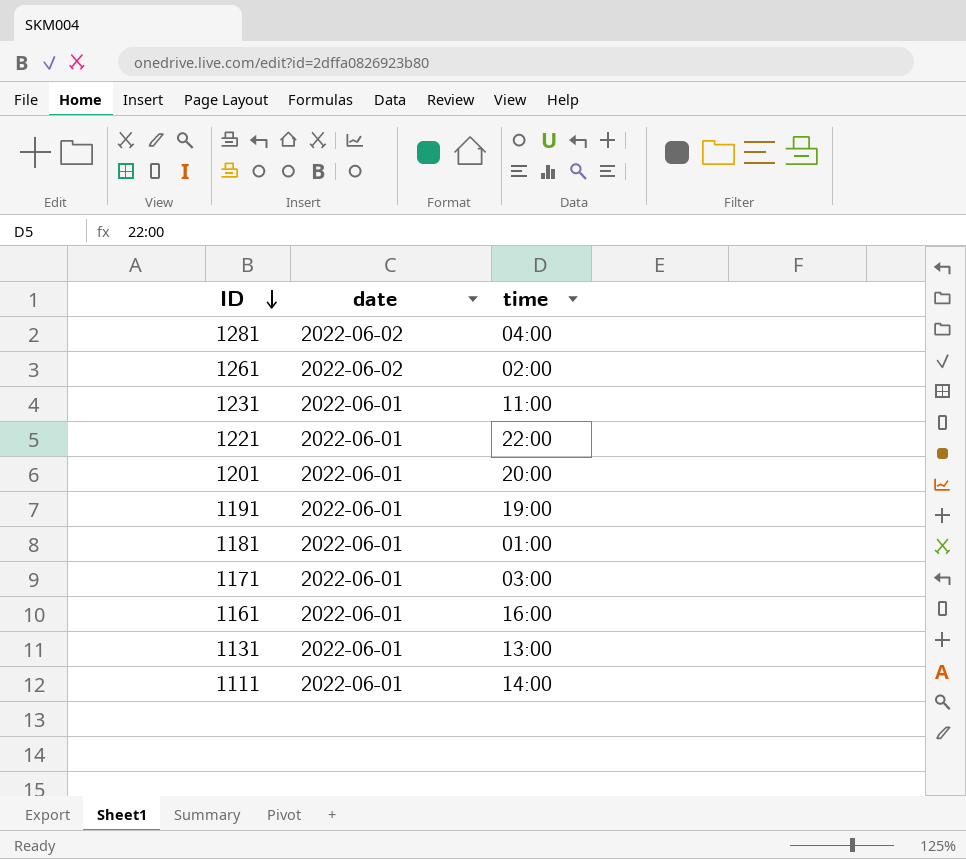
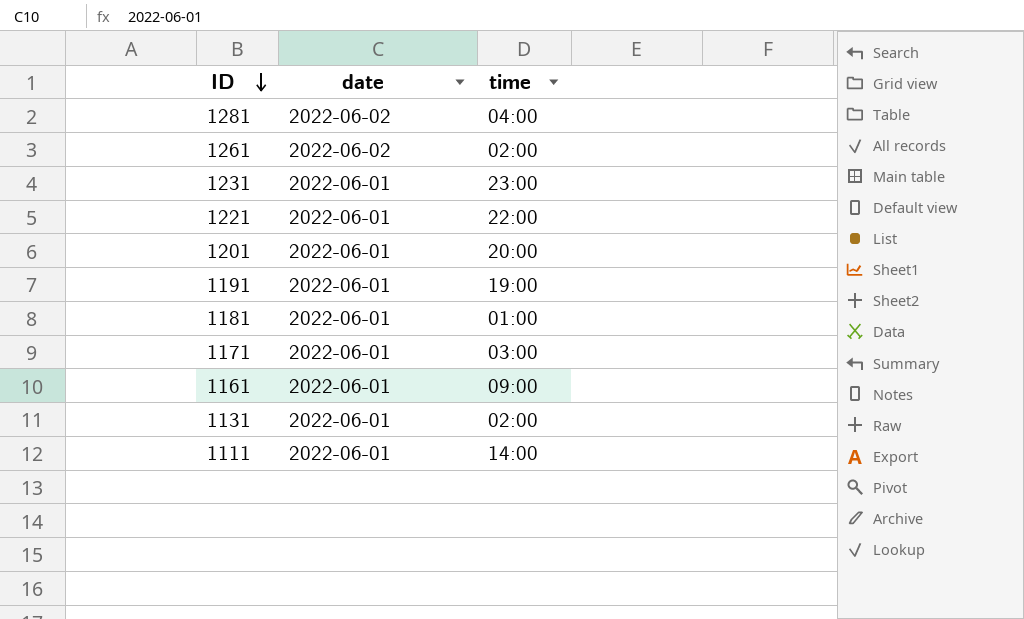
1231 | time: 11:00 -> 23:00
1161 | time: 16:00 -> 09:00
1131 | time: 13:00 -> 02:00

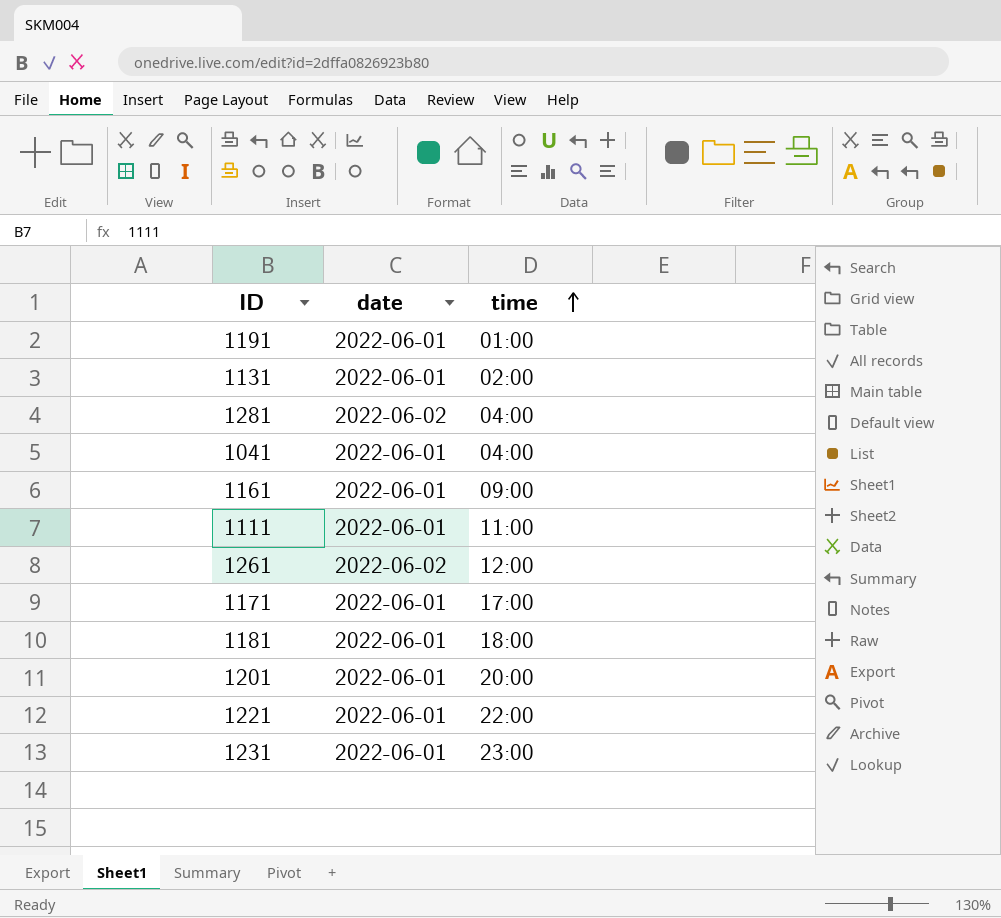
row order: ID descending -> time ascending
1191 | time: 19:00 -> 01:00
row 1041: none -> 2022-06-01 | 04:00
1111 | time: 14:00 -> 11:00
1261 | time: 02:00 -> 12:00
1171 | time: 03:00 -> 17:00
1181 | time: 01:00 -> 18:00

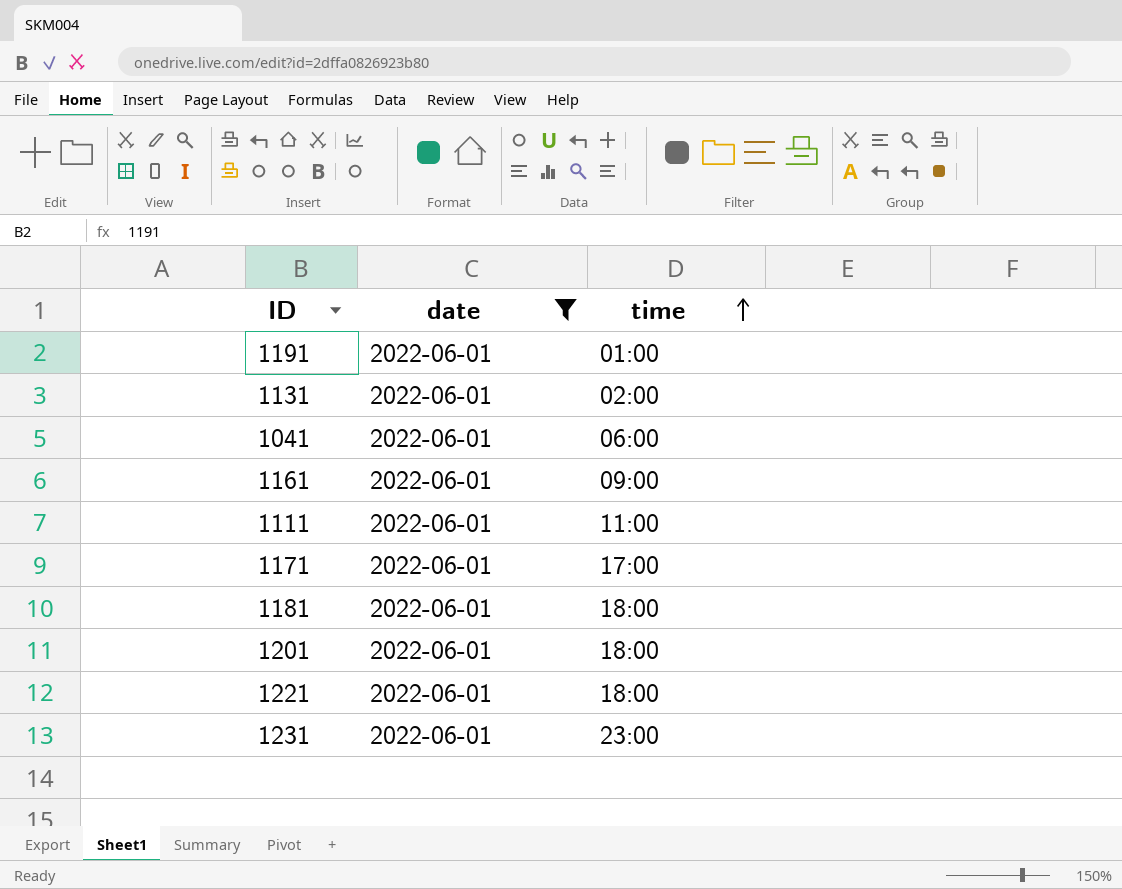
filter: none -> date = 2022-06-01
1041 | time: 04:00 -> 06:00
1201 | time: 20:00 -> 18:00
1221 | time: 22:00 -> 18:00

